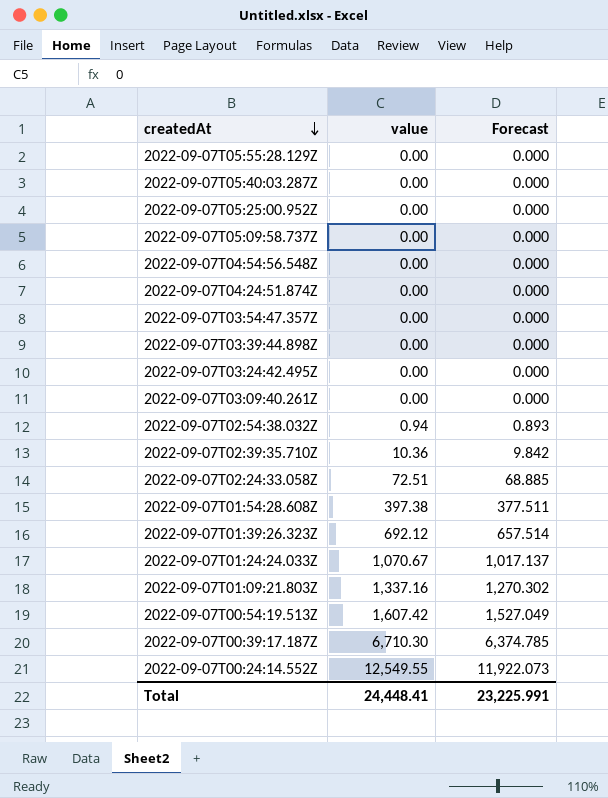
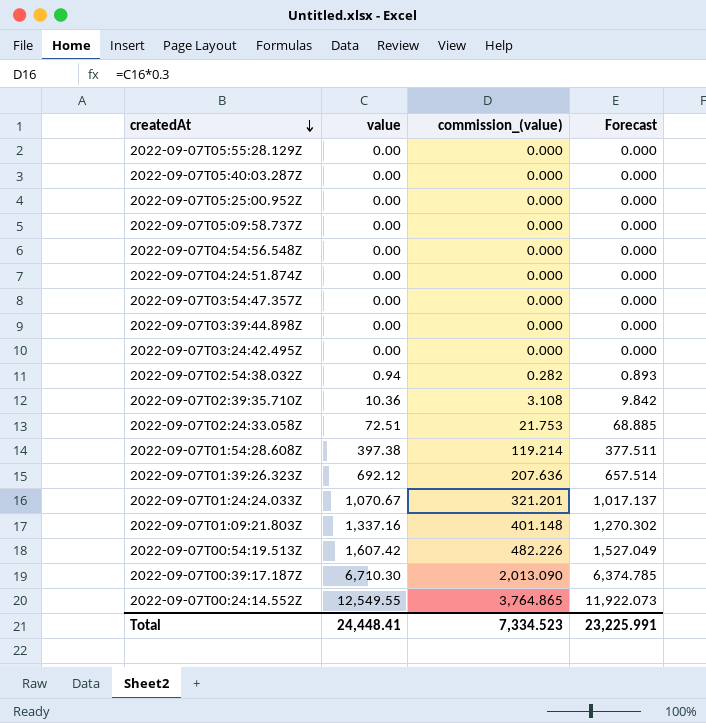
column commission_(value) | formula: none -> [value] * 0.3
row 2022-09-07T03:09:40.261Z: 0.00 | 0.000 -> none

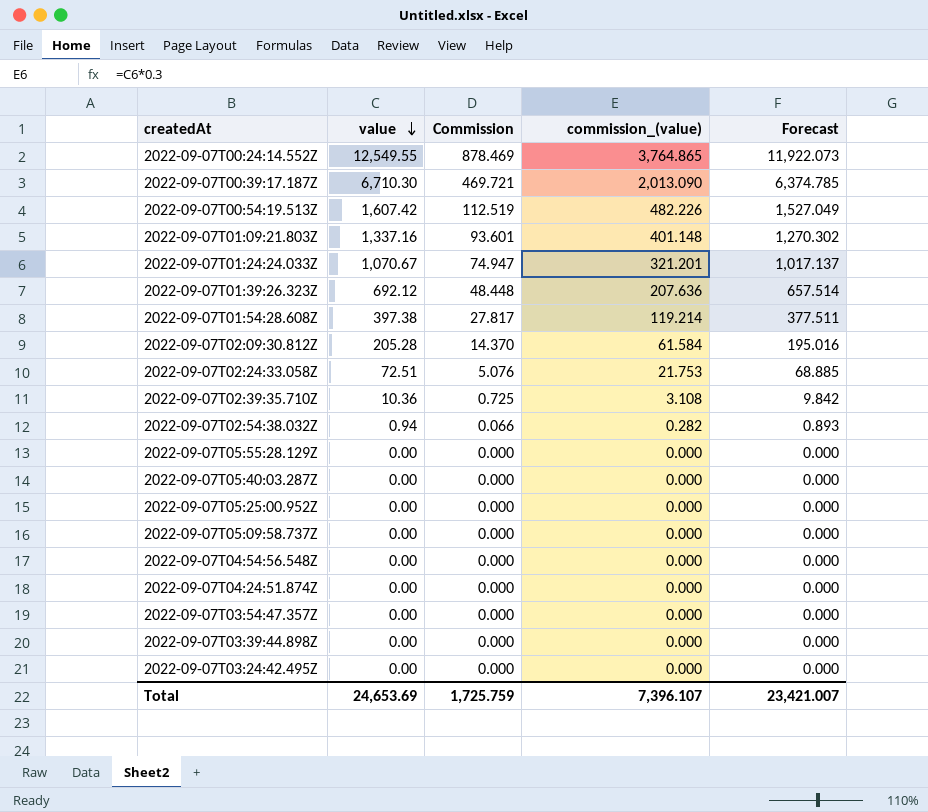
row order: createdAt descending -> value descending
column Commission | formula: none -> [value] * 0.07
row 2022-09-07T02:09:30.812Z: none -> 205.28 | 14.370 | 61.584 | 195.016
Total | value: 24,448.41 -> 24,653.69
Total | commission_(value): 7,334.523 -> 7,396.107
Total | Forecast: 23,225.991 -> 23,421.007

